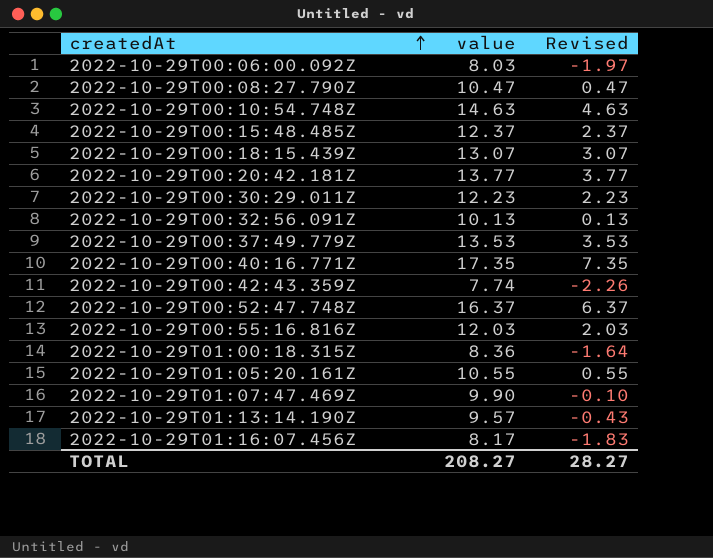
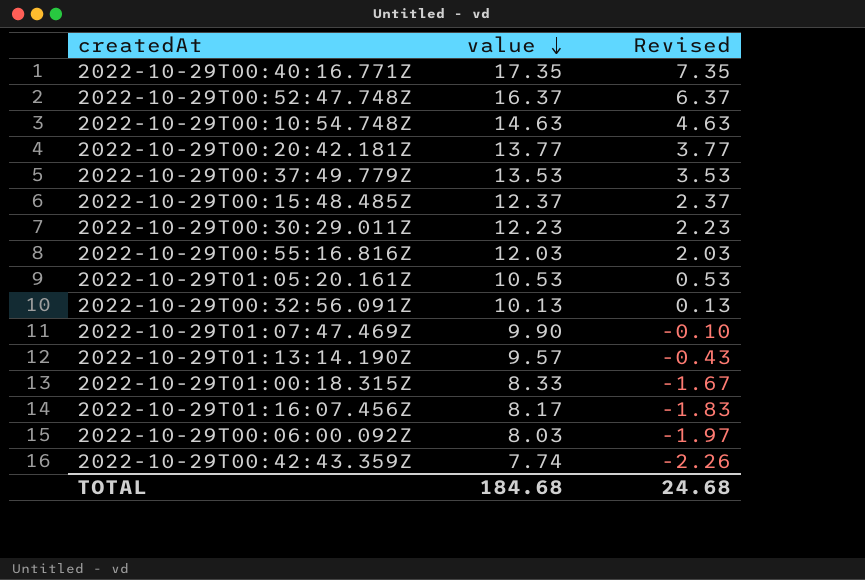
row order: createdAt ascending -> value descending
row 2022-10-29T00:08:27.790Z: 10.47 | 0.47 -> none
row 2022-10-29T00:18:15.439Z: 13.07 | 3.07 -> none
2022-10-29T01:05:20.161Z | value: 10.55 -> 10.53
2022-10-29T01:05:20.161Z | Revised: 0.55 -> 0.53
2022-10-29T01:00:18.315Z | value: 8.36 -> 8.33
2022-10-29T01:00:18.315Z | Revised: -1.64 -> -1.67
TOTAL | value: 208.27 -> 184.68
TOTAL | Revised: 28.27 -> 24.68

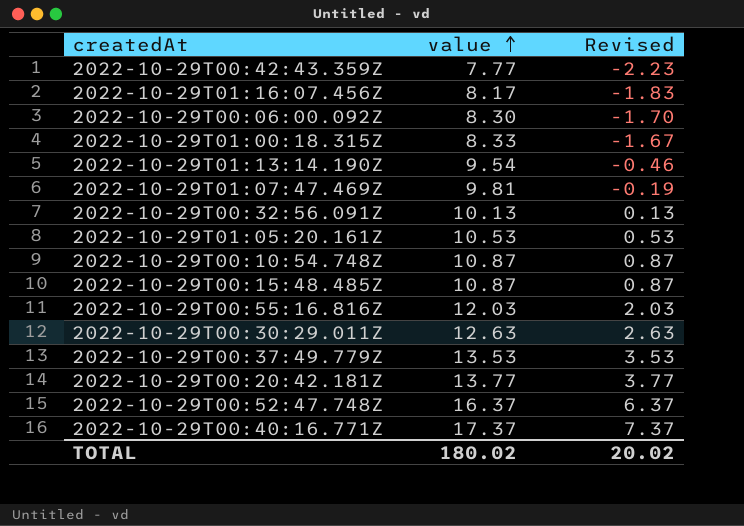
row order: value descending -> value ascending
2022-10-29T00:42:43.359Z | value: 7.74 -> 7.77
2022-10-29T00:42:43.359Z | Revised: -2.26 -> -2.23
2022-10-29T00:06:00.092Z | value: 8.03 -> 8.30
2022-10-29T00:06:00.092Z | Revised: -1.97 -> -1.70
2022-10-29T01:13:14.190Z | value: 9.57 -> 9.54
2022-10-29T01:13:14.190Z | Revised: -0.43 -> -0.46
2022-10-29T01:07:47.469Z | value: 9.90 -> 9.81
2022-10-29T01:07:47.469Z | Revised: -0.10 -> -0.19
2022-10-29T00:10:54.748Z | value: 14.63 -> 10.87
2022-10-29T00:10:54.748Z | Revised: 4.63 -> 0.87
2022-10-29T00:15:48.485Z | value: 12.37 -> 10.87
2022-10-29T00:15:48.485Z | Revised: 2.37 -> 0.87
2022-10-29T00:30:29.011Z | value: 12.23 -> 12.63
2022-10-29T00:30:29.011Z | Revised: 2.23 -> 2.63
2022-10-29T00:40:16.771Z | value: 17.35 -> 17.37
2022-10-29T00:40:16.771Z | Revised: 7.35 -> 7.37
TOTAL | value: 184.68 -> 180.02
TOTAL | Revised: 24.68 -> 20.02

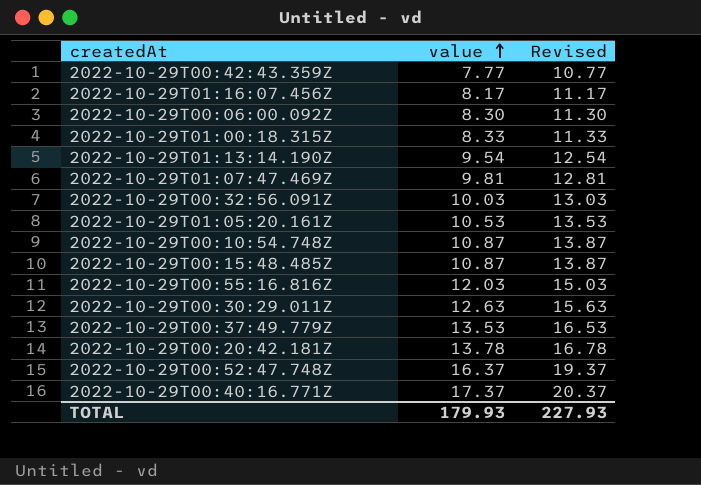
column Revised | formula: [value] - 10 -> [value] + 3
2022-10-29T00:32:56.091Z | value: 10.13 -> 10.03
2022-10-29T00:20:42.181Z | value: 13.77 -> 13.78
TOTAL | value: 180.02 -> 179.93
TOTAL | Revised: 20.02 -> 227.93

